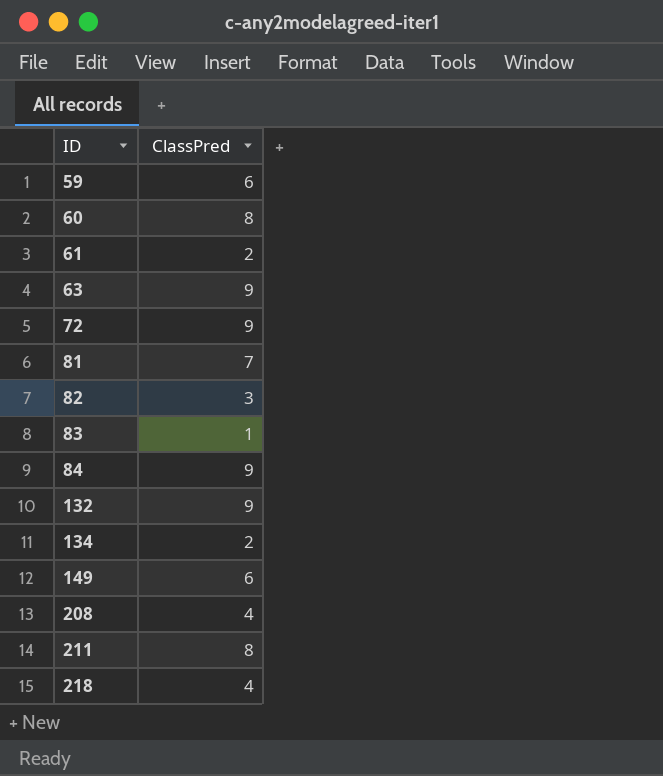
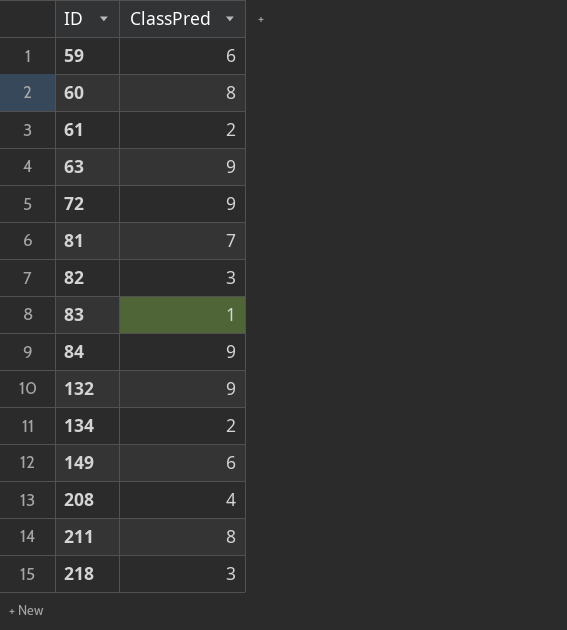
218 | ClassPred: 4 -> 3

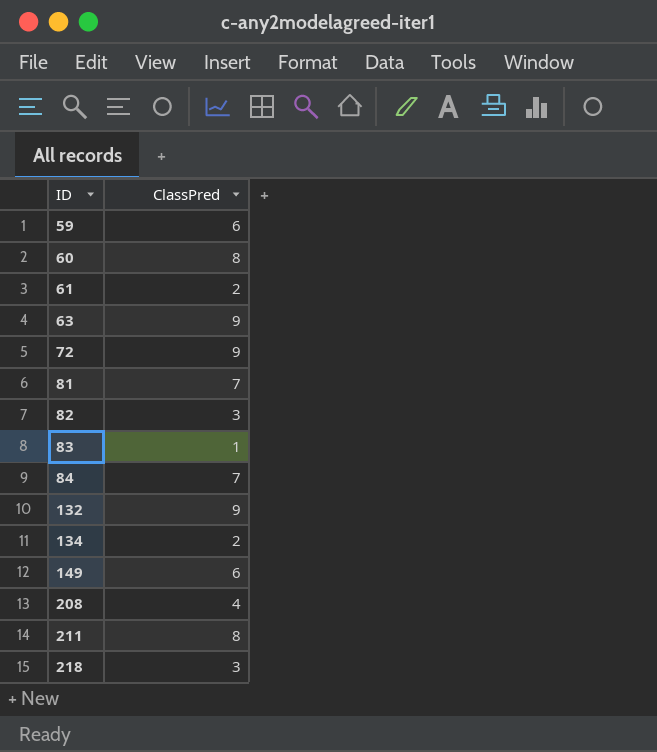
84 | ClassPred: 9 -> 7

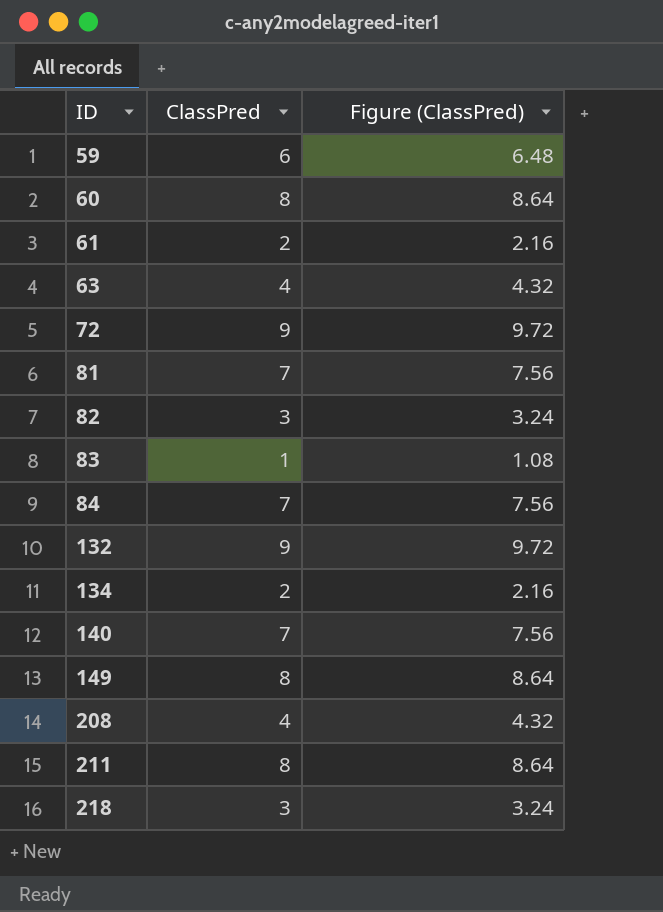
column Figure (ClassPred) | formula: none -> [ClassPred] * 1.08
63 | ClassPred: 9 -> 4
row 140: none -> 7 | 7.56
149 | ClassPred: 6 -> 8

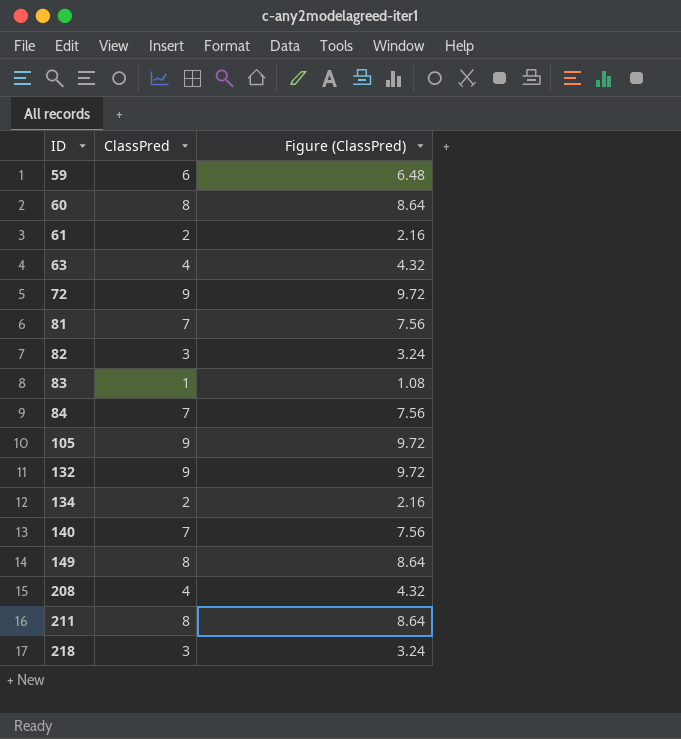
row 105: none -> 9 | 9.72

